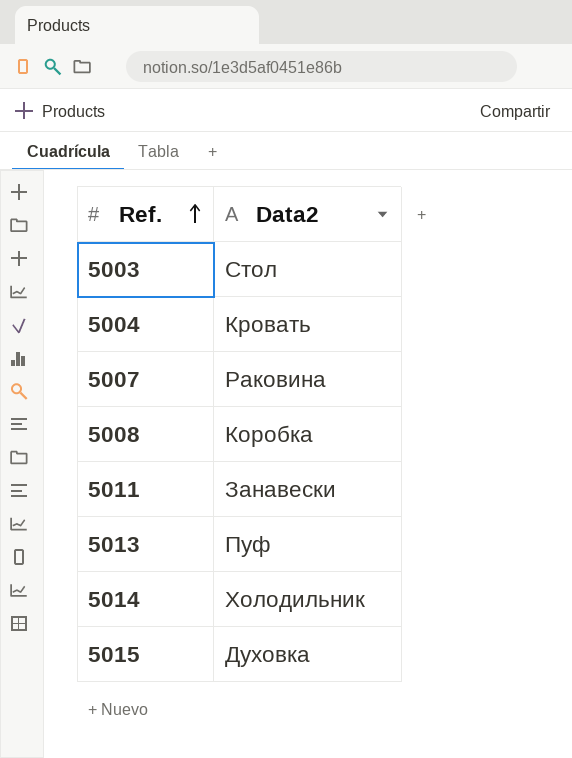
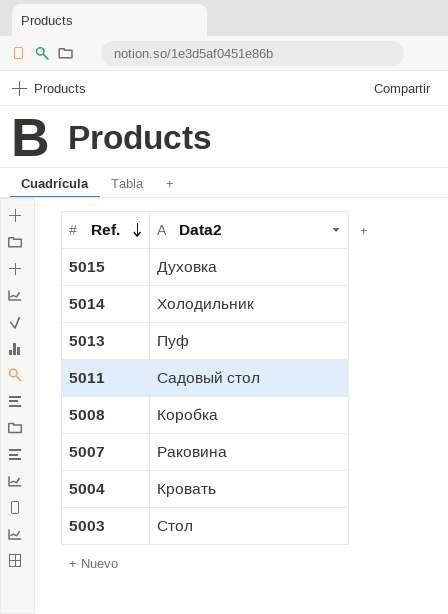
row order: Ref. ascending -> Ref. descending
5011 | Data2: Занавески -> Садовый стол

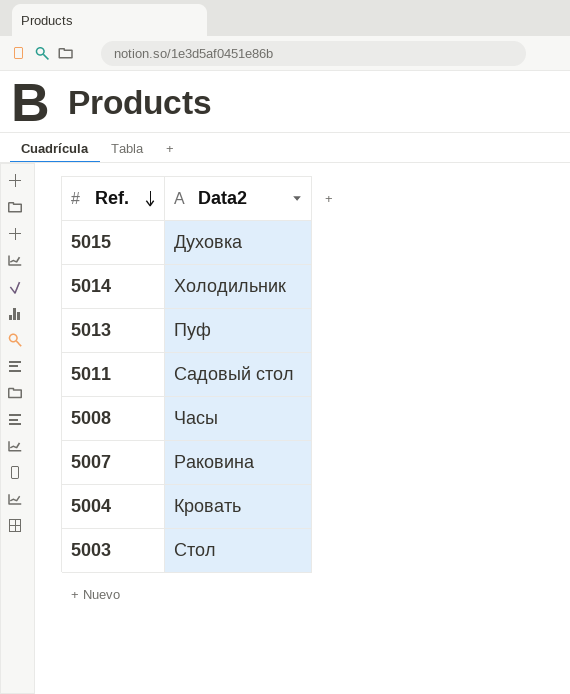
5008 | Data2: Коробка -> Часы

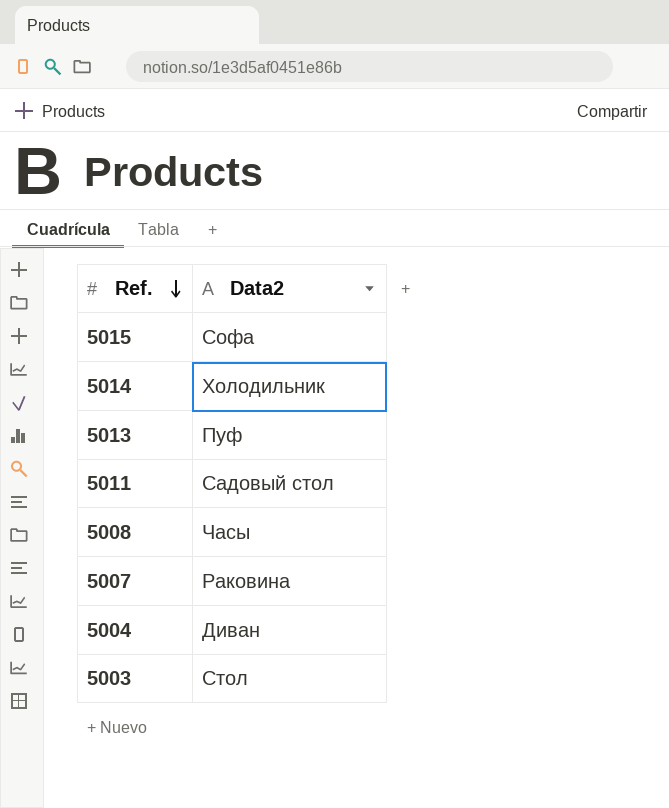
5015 | Data2: Духовка -> Софа
5004 | Data2: Кровать -> Диван

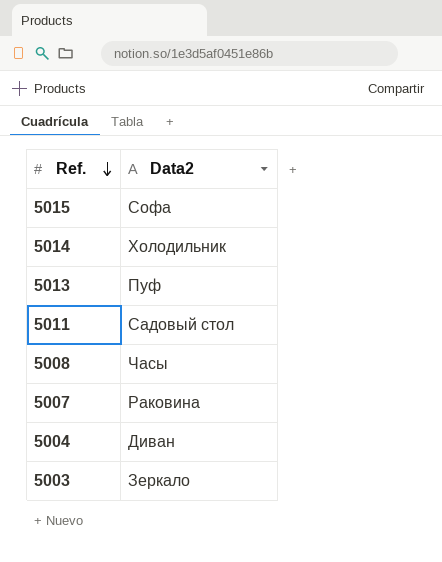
5003 | Data2: Стол -> Зеркало

